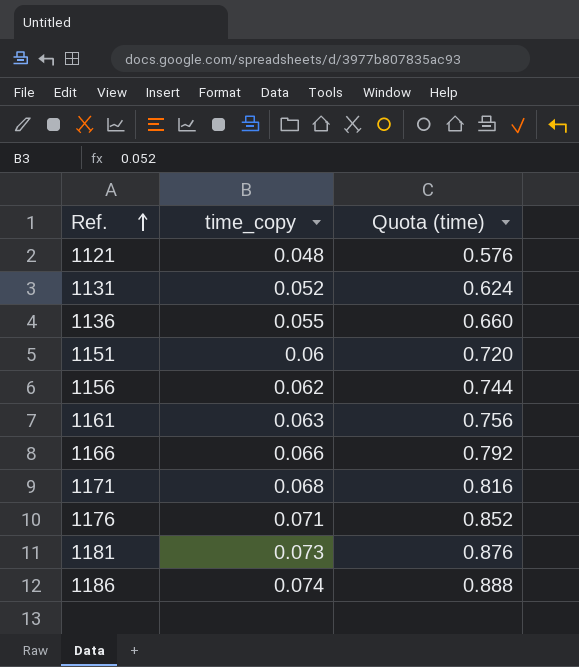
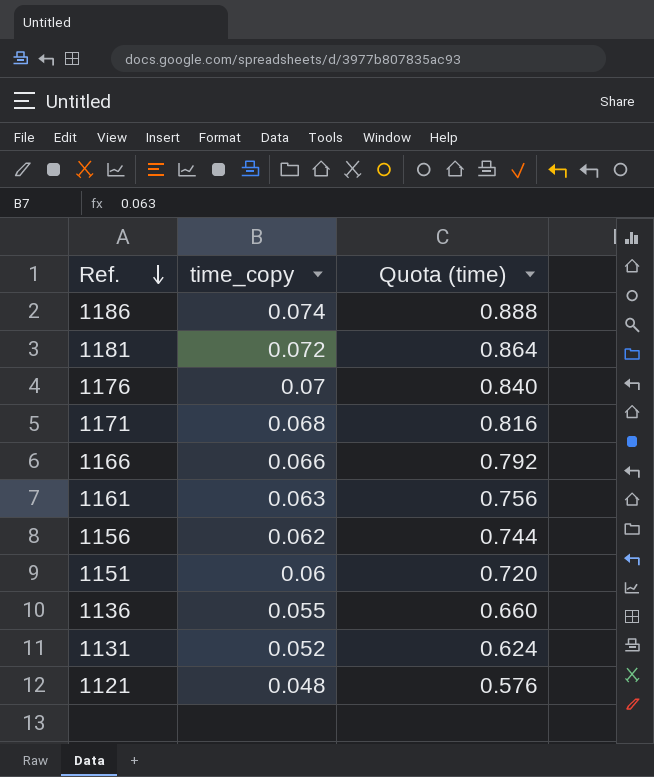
row order: Ref. ascending -> Ref. descending
1181 | time_copy: 0.073 -> 0.072
1181 | Quota (time): 0.876 -> 0.864
1176 | time_copy: 0.071 -> 0.07
1176 | Quota (time): 0.852 -> 0.840

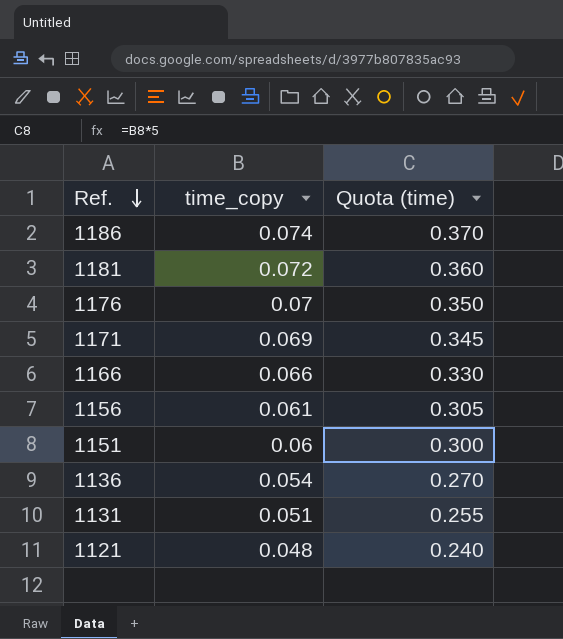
column Quota (time) | formula: [time_copy] * 12 -> [time_copy] * 5
row 1161: 0.063 | 0.756 -> none
1171 | time_copy: 0.068 -> 0.069
1156 | time_copy: 0.062 -> 0.061
1136 | time_copy: 0.055 -> 0.054
1131 | time_copy: 0.052 -> 0.051

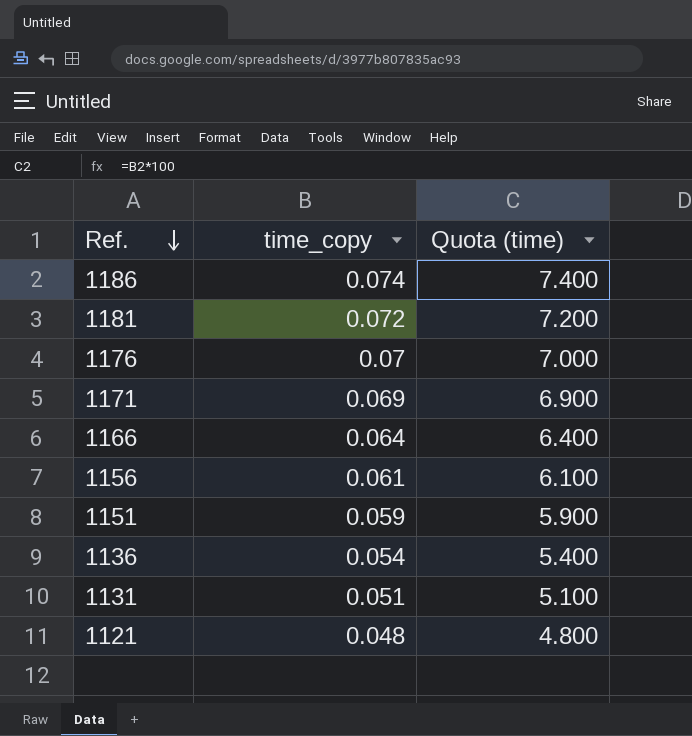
column Quota (time) | formula: [time_copy] * 5 -> [time_copy] * 100
1166 | time_copy: 0.066 -> 0.064
1151 | time_copy: 0.06 -> 0.059

